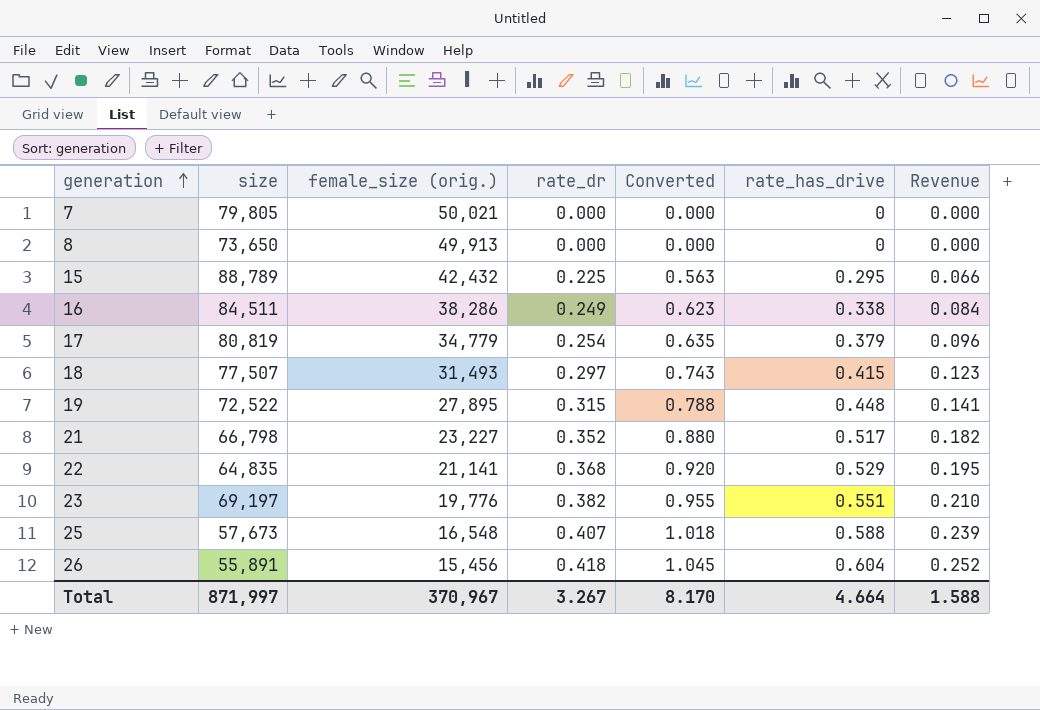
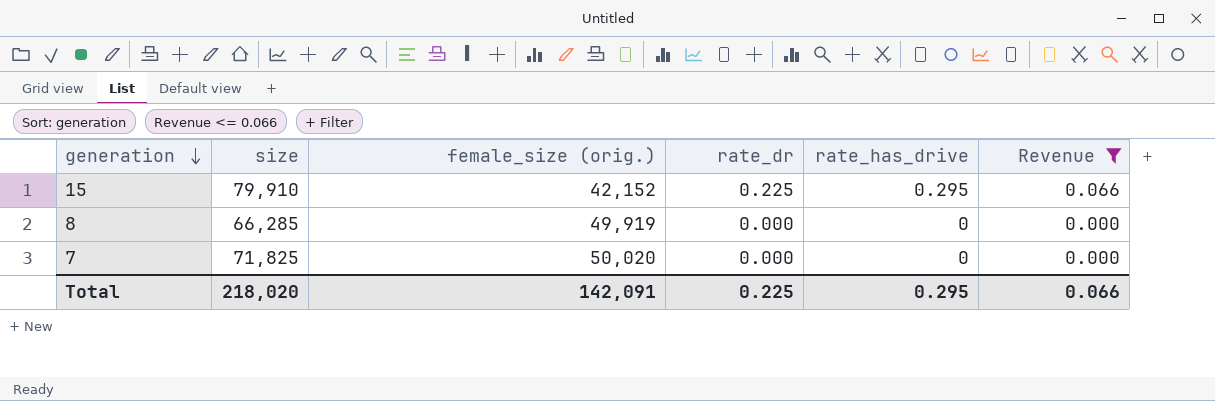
filter: none -> Revenue <= 0.066
row order: generation ascending -> generation descending
column Converted | formula: [rate_dr] * 2.5 -> none
15 | size: 88,789 -> 79,910
15 | female_size (orig.): 42,432 -> 42,152
8 | size: 73,650 -> 66,285
8 | female_size (orig.): 49,913 -> 49,919
7 | size: 79,805 -> 71,825
7 | female_size (orig.): 50,021 -> 50,020
Total | size: 871,997 -> 218,020
Total | female_size (orig.): 370,967 -> 142,091
Total | rate_dr: 3.267 -> 0.225
Total | rate_has_drive: 4.664 -> 0.295
Total | Revenue: 1.588 -> 0.066

